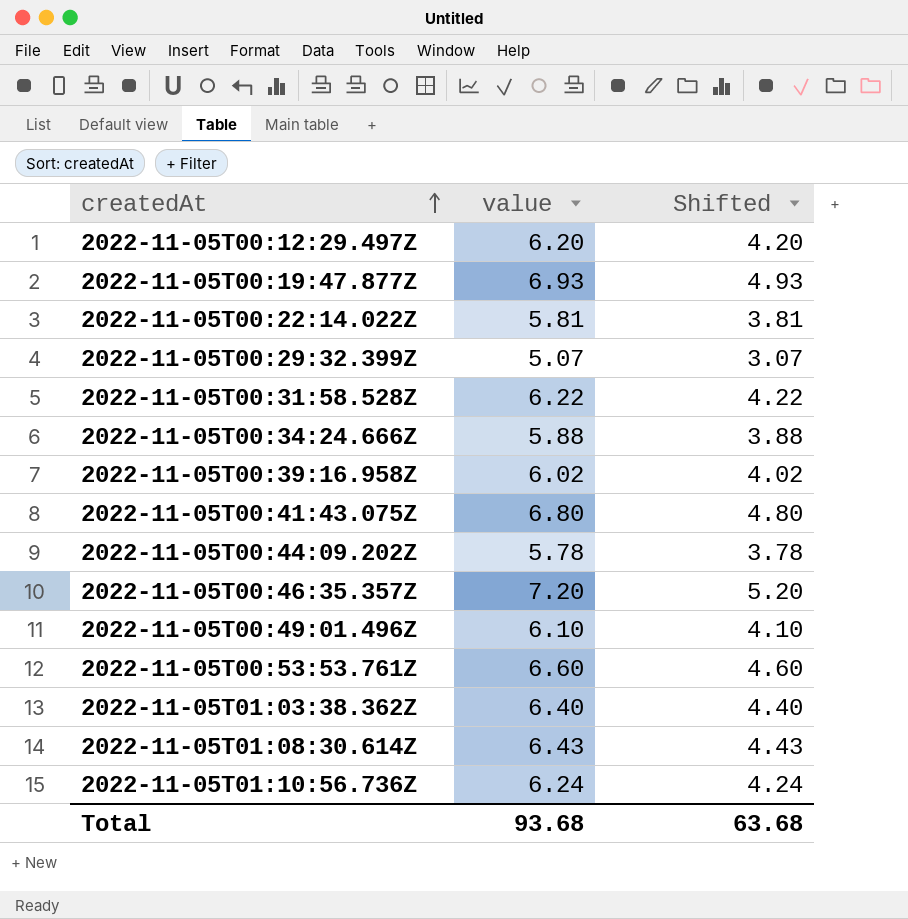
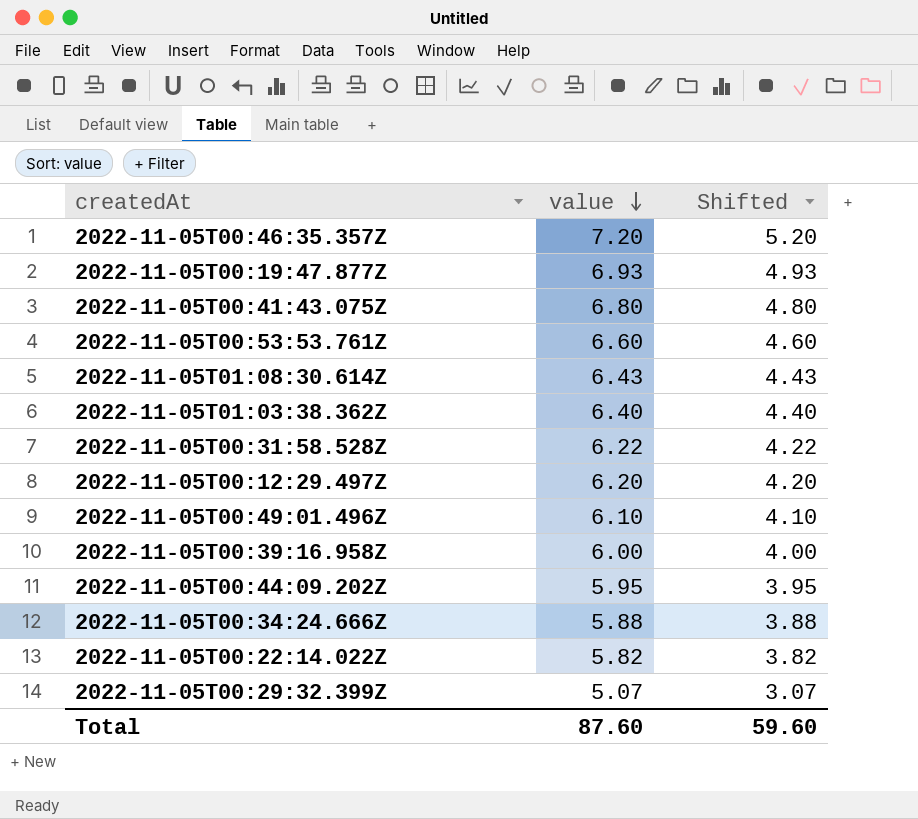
row order: createdAt ascending -> value descending
row 2022-11-05T01:10:56.736Z: 6.24 | 4.24 -> none
2022-11-05T00:39:16.958Z | value: 6.02 -> 6.00
2022-11-05T00:39:16.958Z | Shifted: 4.02 -> 4.00
2022-11-05T00:44:09.202Z | value: 5.78 -> 5.95
2022-11-05T00:44:09.202Z | Shifted: 3.78 -> 3.95
2022-11-05T00:22:14.022Z | value: 5.81 -> 5.82
2022-11-05T00:22:14.022Z | Shifted: 3.81 -> 3.82
Total | value: 93.68 -> 87.60
Total | Shifted: 63.68 -> 59.60

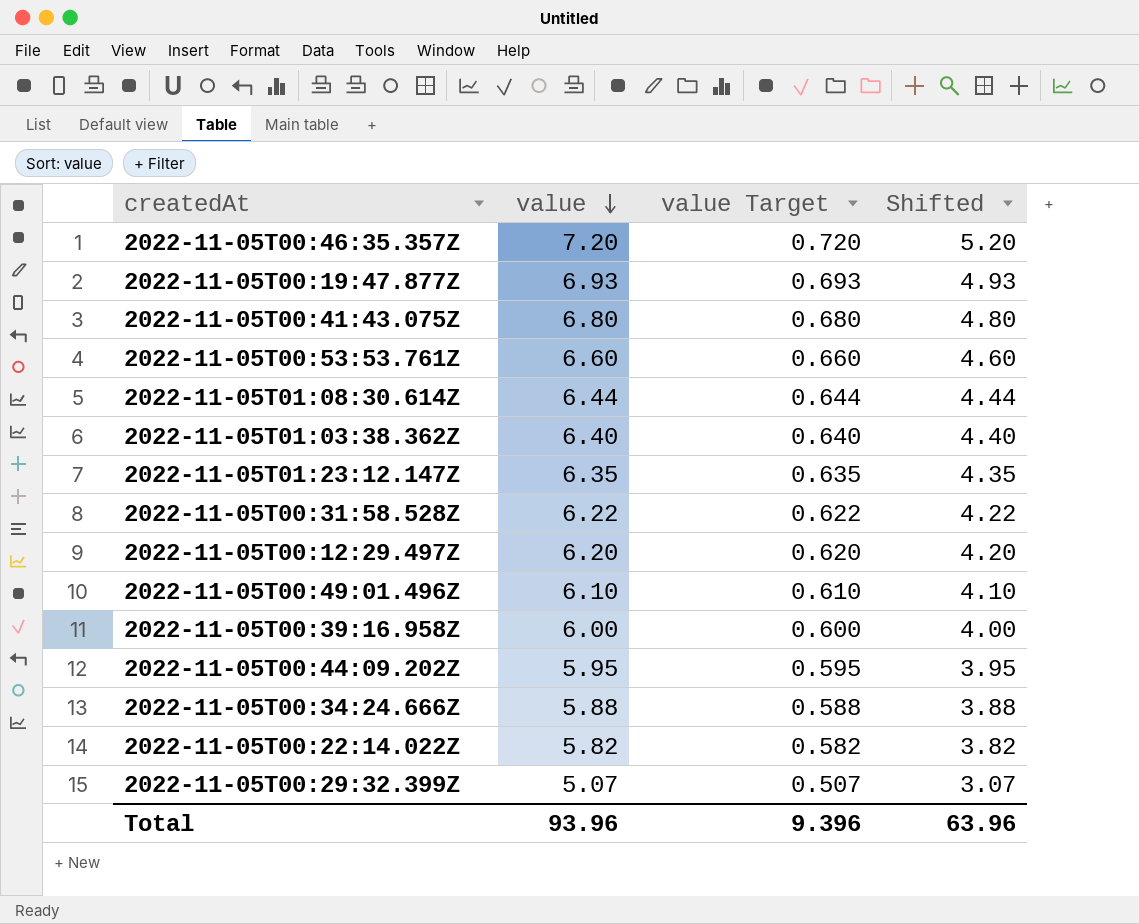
column value Target | formula: none -> [value] * 0.1
2022-11-05T01:08:30.614Z | value: 6.43 -> 6.44
2022-11-05T01:08:30.614Z | Shifted: 4.43 -> 4.44
row 2022-11-05T01:23:12.147Z: none -> 6.35 | 0.635 | 4.35
Total | value: 87.60 -> 93.96
Total | Shifted: 59.60 -> 63.96

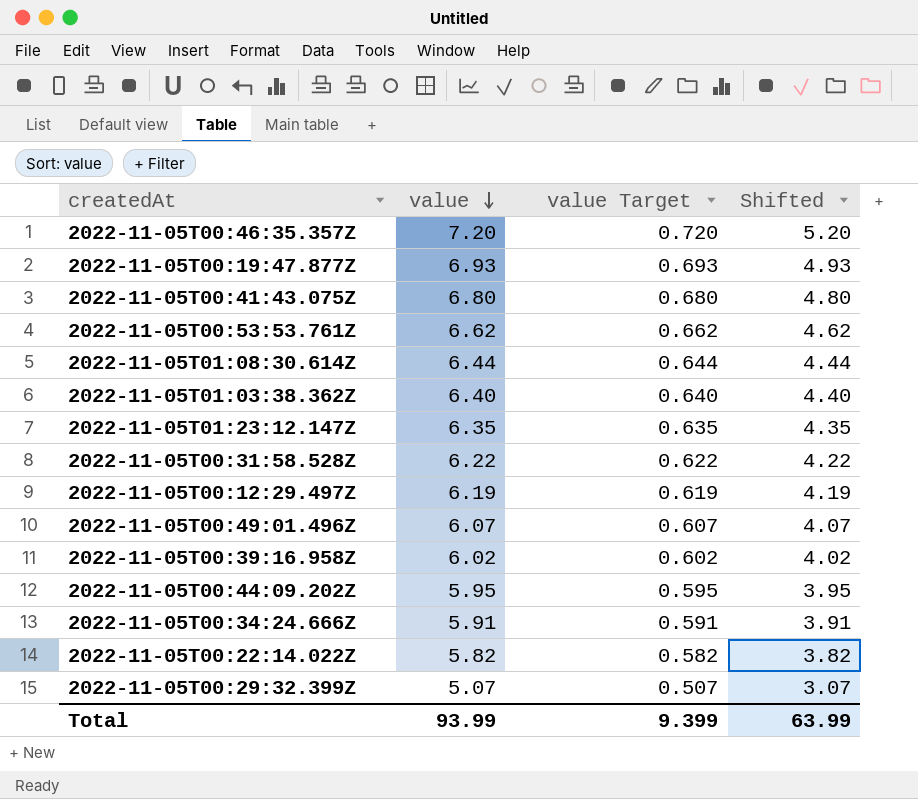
2022-11-05T00:53:53.761Z | value: 6.60 -> 6.62
2022-11-05T00:53:53.761Z | value Target: 0.660 -> 0.662
2022-11-05T00:53:53.761Z | Shifted: 4.60 -> 4.62
2022-11-05T00:12:29.497Z | value: 6.20 -> 6.19
2022-11-05T00:12:29.497Z | value Target: 0.620 -> 0.619
2022-11-05T00:12:29.497Z | Shifted: 4.20 -> 4.19
2022-11-05T00:49:01.496Z | value: 6.10 -> 6.07
2022-11-05T00:49:01.496Z | value Target: 0.610 -> 0.607
2022-11-05T00:49:01.496Z | Shifted: 4.10 -> 4.07
2022-11-05T00:39:16.958Z | value: 6.00 -> 6.02
2022-11-05T00:39:16.958Z | value Target: 0.600 -> 0.602
2022-11-05T00:39:16.958Z | Shifted: 4.00 -> 4.02
2022-11-05T00:34:24.666Z | value: 5.88 -> 5.91
2022-11-05T00:34:24.666Z | value Target: 0.588 -> 0.591
2022-11-05T00:34:24.666Z | Shifted: 3.88 -> 3.91
Total | value: 93.96 -> 93.99
Total | value Target: 9.396 -> 9.399
Total | Shifted: 63.96 -> 63.99

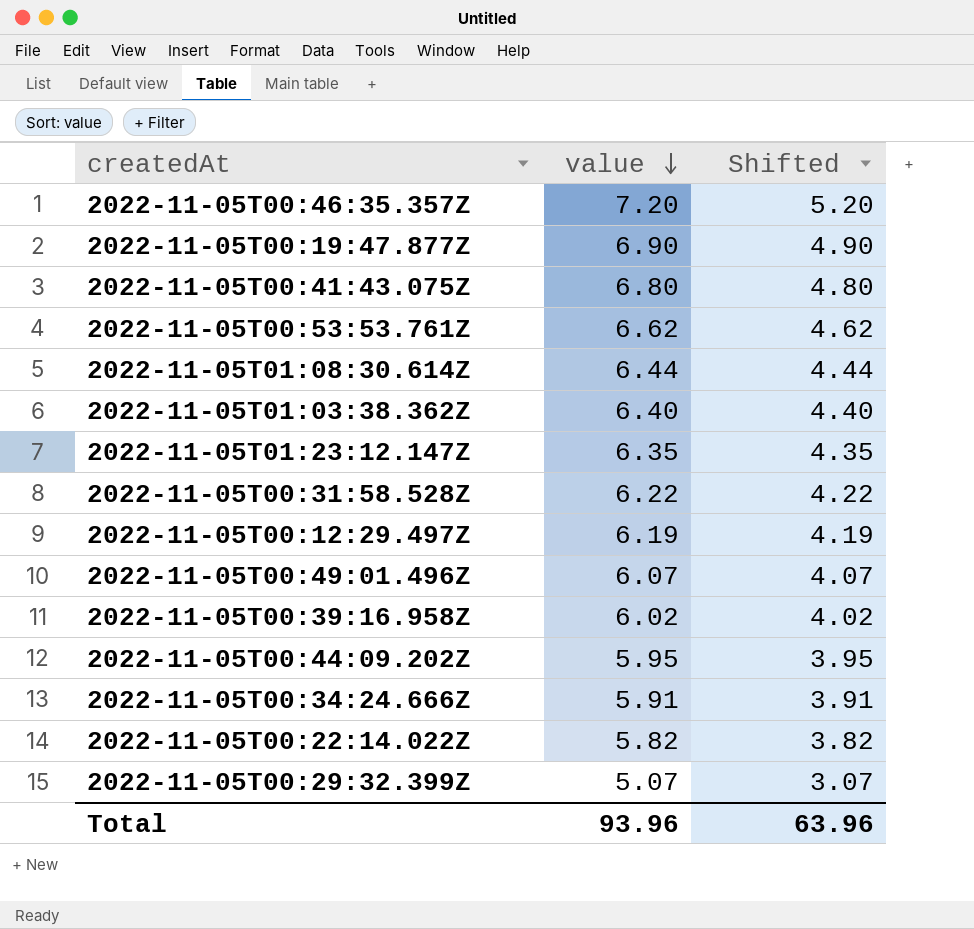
column value Target | formula: [value] * 0.1 -> none
2022-11-05T00:19:47.877Z | value: 6.93 -> 6.90
2022-11-05T00:19:47.877Z | Shifted: 4.93 -> 4.90
Total | value: 93.99 -> 93.96
Total | Shifted: 63.99 -> 63.96

